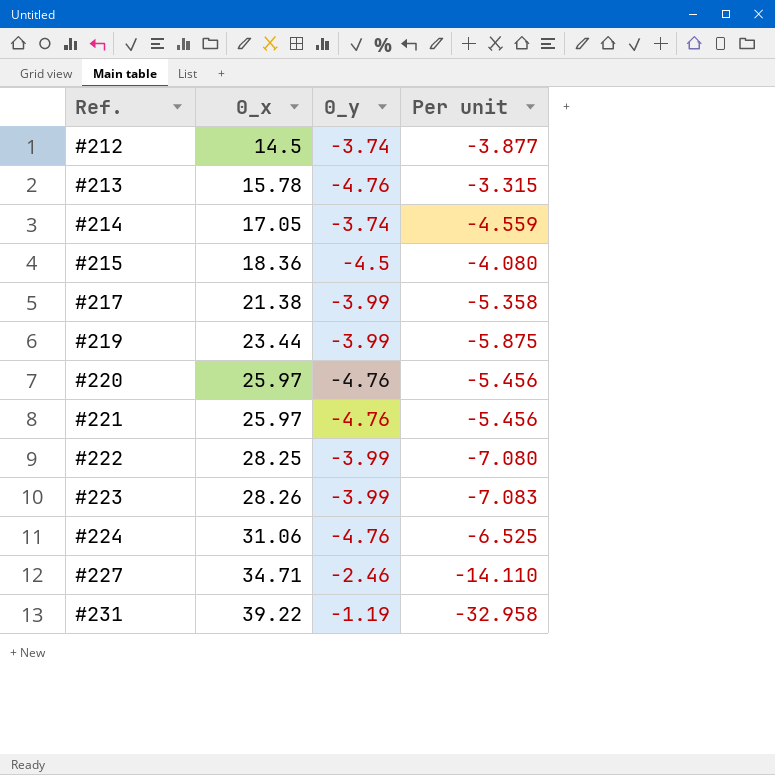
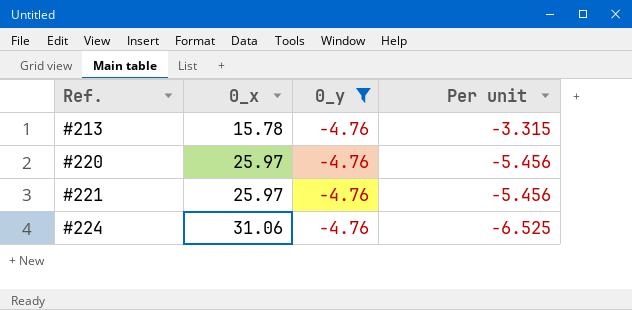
filter: none -> 0_y = -4.76

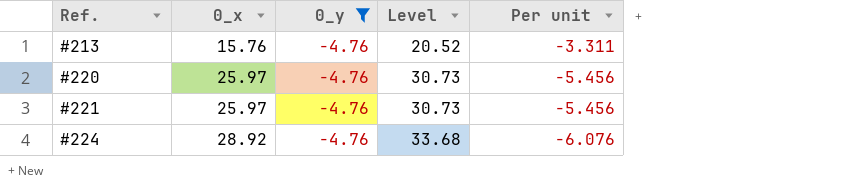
column Level | formula: none -> [0_x] - [0_y]
#213 | 0_x: 15.78 -> 15.76
#213 | Per unit: -3.315 -> -3.311
#224 | 0_x: 31.06 -> 28.92
#224 | Per unit: -6.525 -> -6.076

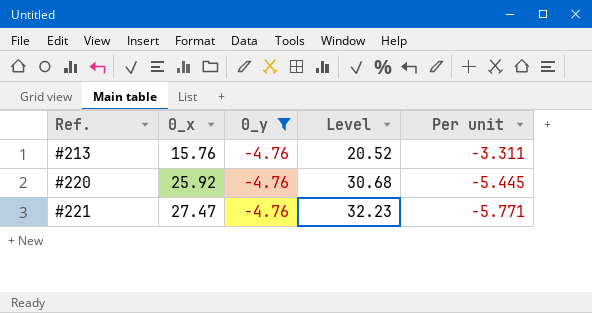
row #224: 28.92 | -4.76 | 33.68 | -6.076 -> none
#220 | 0_x: 25.97 -> 25.92
#220 | Level: 30.73 -> 30.68
#220 | Per unit: -5.456 -> -5.445
#221 | 0_x: 25.97 -> 27.47
#221 | Level: 30.73 -> 32.23
#221 | Per unit: -5.456 -> -5.771

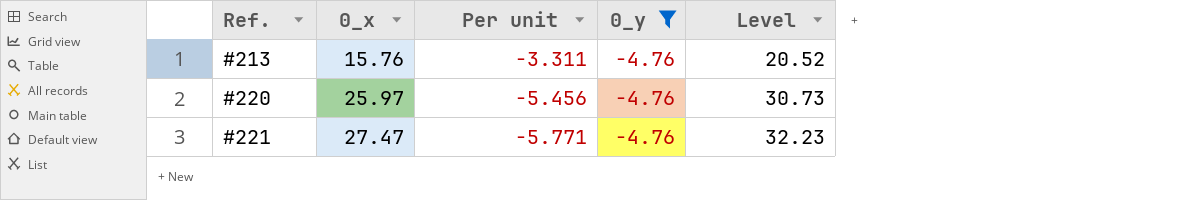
column Per unit | position: 5 -> 3
#220 | 0_x: 25.92 -> 25.97
#220 | Per unit: -5.445 -> -5.456
#220 | Level: 30.68 -> 30.73

